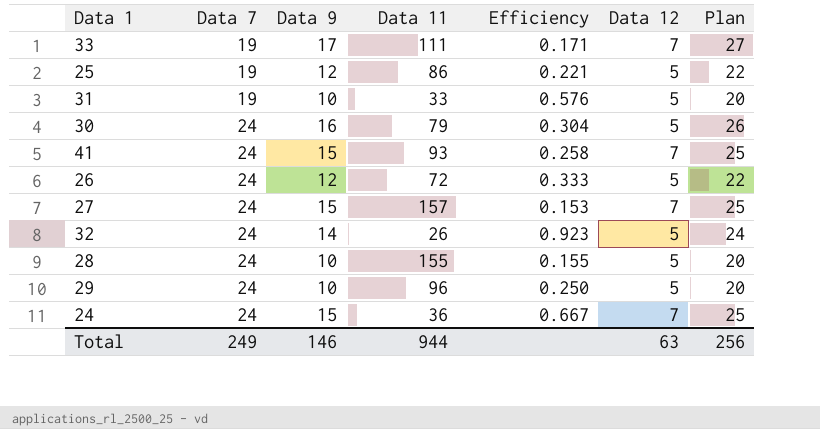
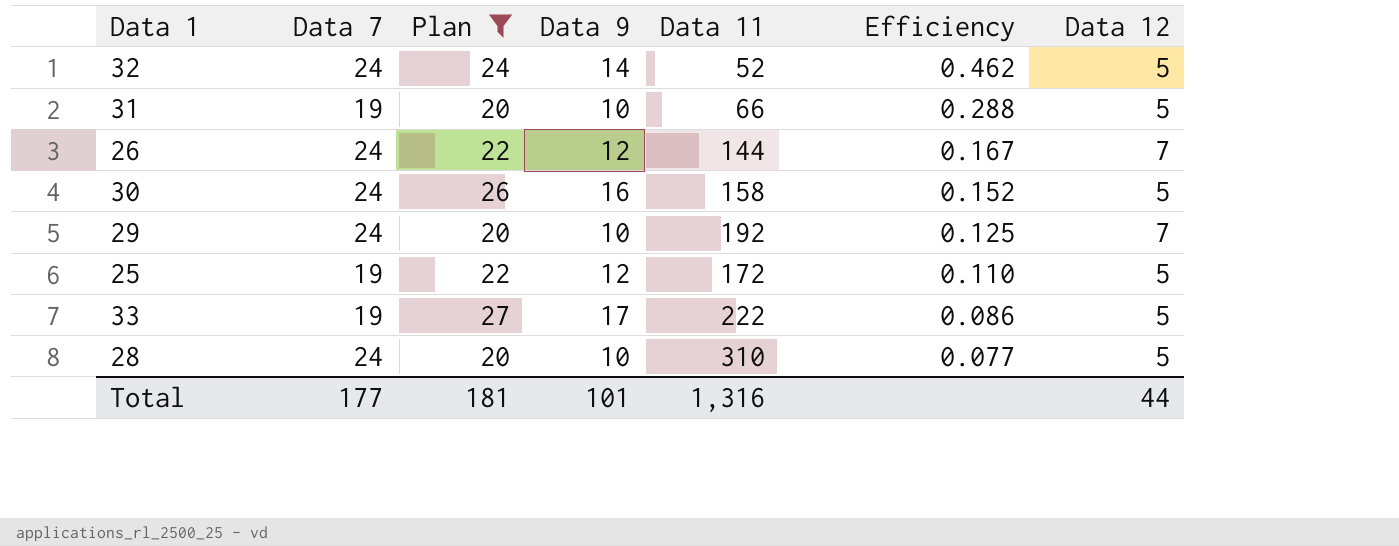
filter: none -> Plan != 25
row order: Data 7 ascending -> Efficiency descending
column Plan | position: 7 -> 3
32 | Data 11: 26 -> 52
32 | Efficiency: 0.923 -> 0.462
31 | Data 11: 33 -> 66
31 | Efficiency: 0.576 -> 0.288
26 | Data 11: 72 -> 144
26 | Efficiency: 0.333 -> 0.167
26 | Data 12: 5 -> 7
30 | Data 11: 79 -> 158
30 | Efficiency: 0.304 -> 0.152
29 | Data 11: 96 -> 192
29 | Efficiency: 0.250 -> 0.125
29 | Data 12: 5 -> 7
25 | Data 11: 86 -> 172
25 | Efficiency: 0.221 -> 0.110
33 | Data 11: 111 -> 222
33 | Efficiency: 0.171 -> 0.086
33 | Data 12: 7 -> 5
28 | Data 11: 155 -> 310
28 | Efficiency: 0.155 -> 0.077
Total | Data 7: 249 -> 177
Total | Plan: 256 -> 181
Total | Data 9: 146 -> 101
Total | Data 11: 944 -> 1,316
Total | Data 12: 63 -> 44

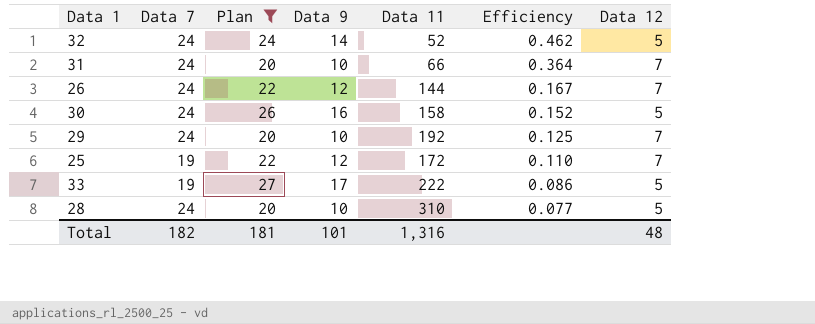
31 | Data 7: 19 -> 24
31 | Efficiency: 0.288 -> 0.364
31 | Data 12: 5 -> 7
25 | Data 12: 5 -> 7
Total | Data 7: 177 -> 182
Total | Data 12: 44 -> 48

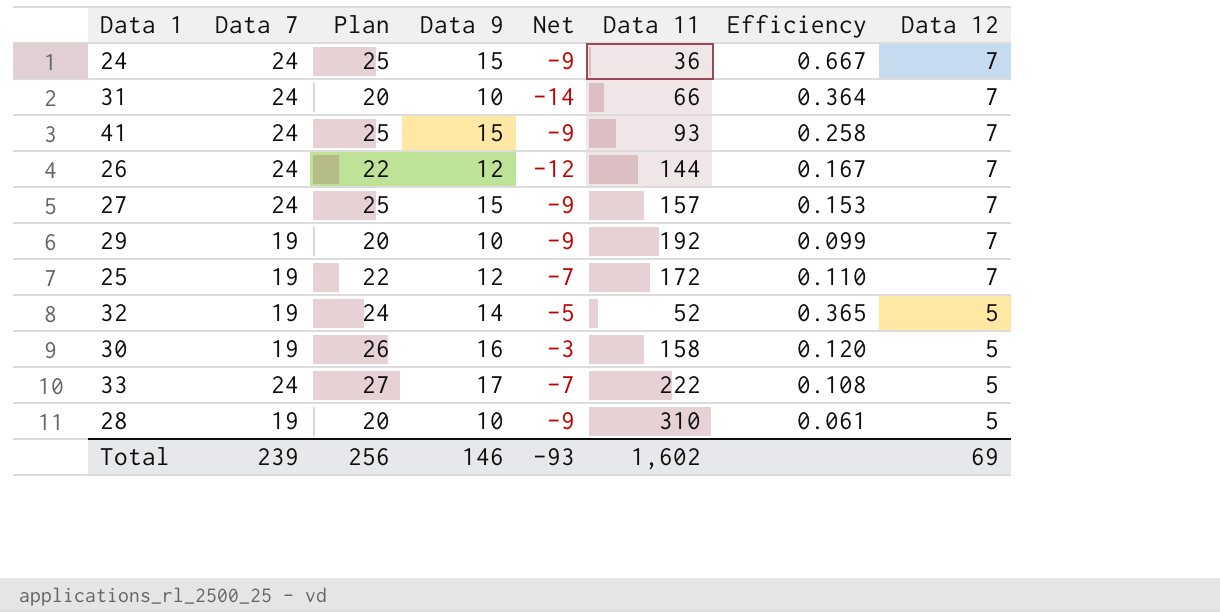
filter: Plan != 25 -> none
row order: Efficiency descending -> Data 12 descending
column Net | formula: none -> [Data 9] - [Data 7]
29 | Data 7: 24 -> 19
29 | Efficiency: 0.125 -> 0.099
32 | Data 7: 24 -> 19
32 | Efficiency: 0.462 -> 0.365
30 | Data 7: 24 -> 19
30 | Efficiency: 0.152 -> 0.120
33 | Data 7: 19 -> 24
33 | Efficiency: 0.086 -> 0.108
28 | Data 7: 24 -> 19
28 | Efficiency: 0.077 -> 0.061
Total | Data 7: 182 -> 239
Total | Plan: 181 -> 256
Total | Data 9: 101 -> 146
Total | Data 11: 1,316 -> 1,602
Total | Data 12: 48 -> 69

